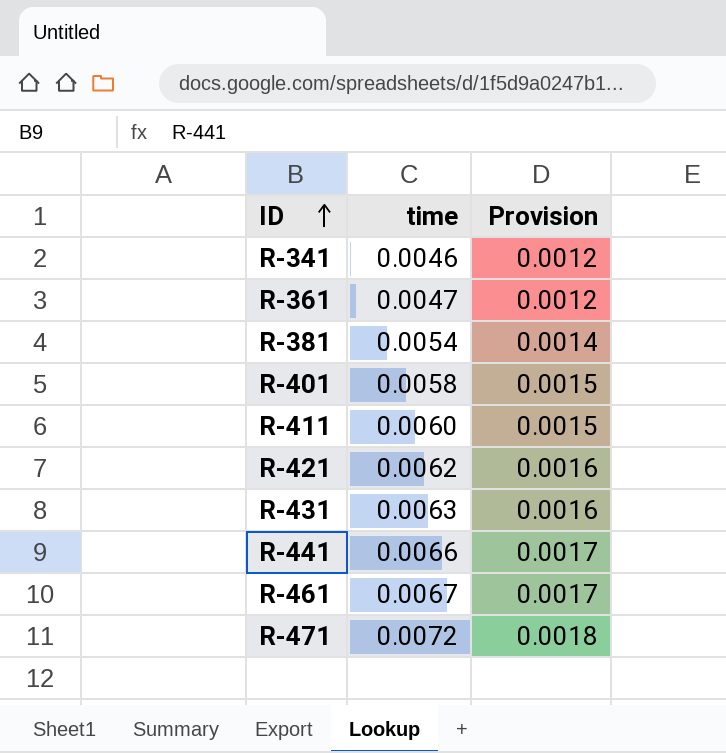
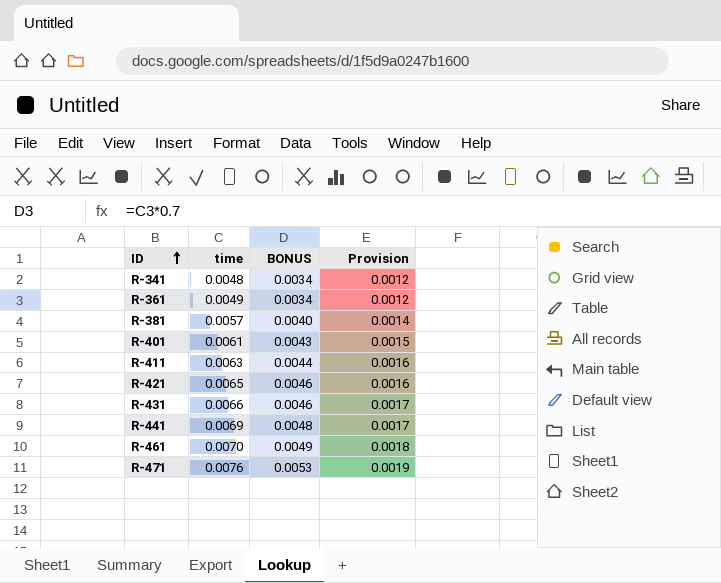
column BONUS | formula: none -> [time] * 0.7
R-341 | time: 0.0046 -> 0.0048
R-361 | time: 0.0047 -> 0.0049
R-381 | time: 0.0054 -> 0.0057
R-401 | time: 0.0058 -> 0.0061
R-411 | time: 0.0060 -> 0.0063
R-411 | Provision: 0.0015 -> 0.0016
R-421 | time: 0.0062 -> 0.0065
R-431 | time: 0.0063 -> 0.0066
R-431 | Provision: 0.0016 -> 0.0017
R-441 | time: 0.0066 -> 0.0069
R-461 | time: 0.0067 -> 0.0070
R-461 | Provision: 0.0017 -> 0.0018
R-471 | time: 0.0072 -> 0.0076
R-471 | Provision: 0.0018 -> 0.0019

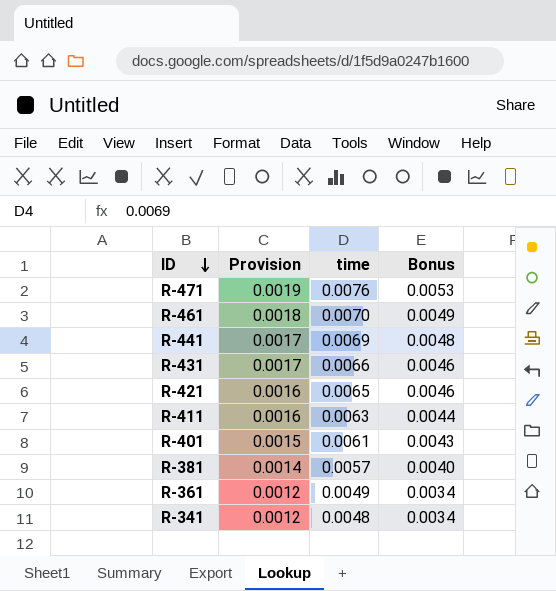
row order: ID ascending -> ID descending
column Provision | position: 4 -> 2
column name: BONUS -> Bonus

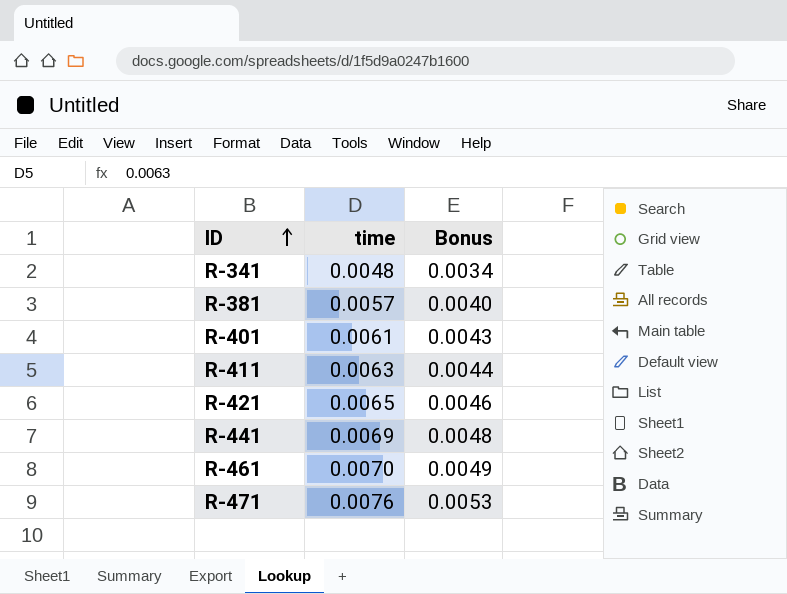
row order: ID descending -> ID ascending
column Provision | formula: [time] * 0.25 -> none
row R-431: 0.0017 | 0.0066 | 0.0046 -> none
row R-361: 0.0012 | 0.0049 | 0.0034 -> none

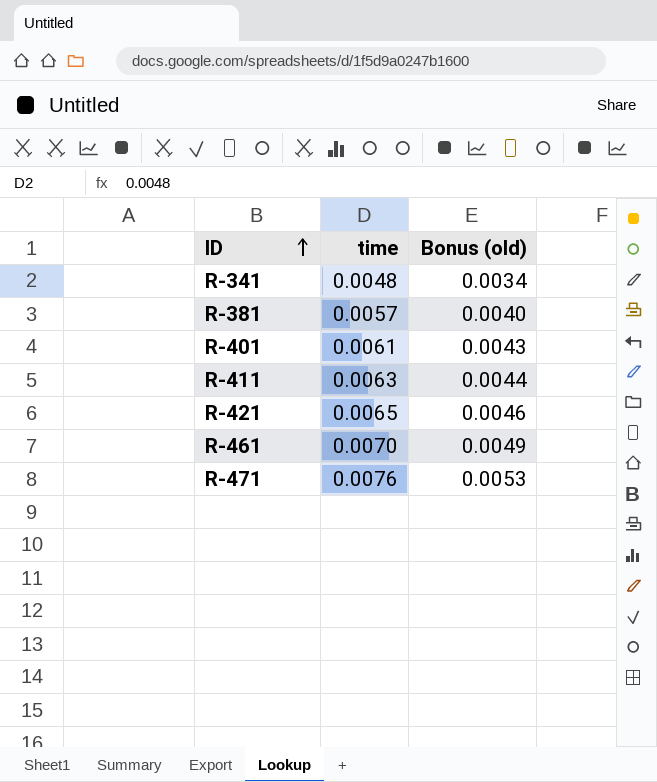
column name: Bonus -> Bonus (old)
row R-441: 0.0069 | 0.0048 -> none

